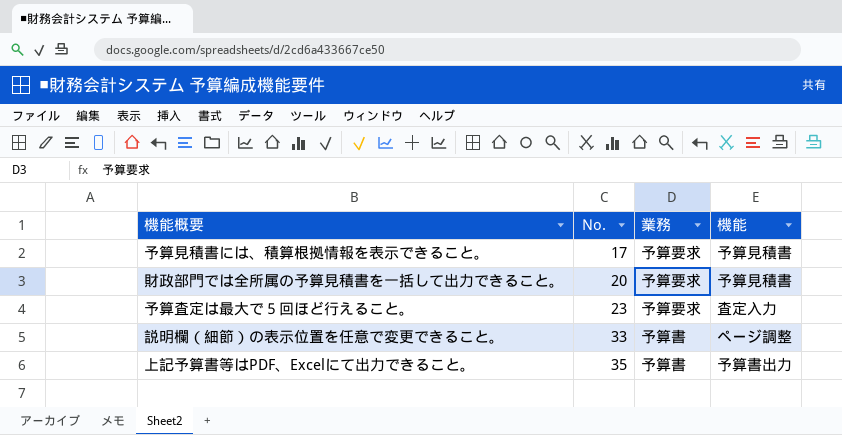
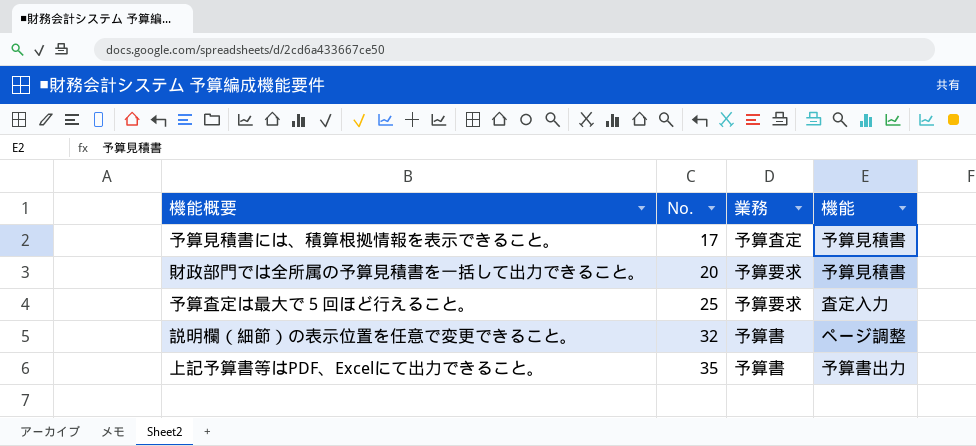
予算見積書には、積算根拠情報を表示できること。 | 業務: 予算要求 -> 予算査定
予算査定は最大で５回ほど行えること。 | No.: 23 -> 25
説明欄（細節）の表示位置を任意で変更できること。 | No.: 33 -> 32

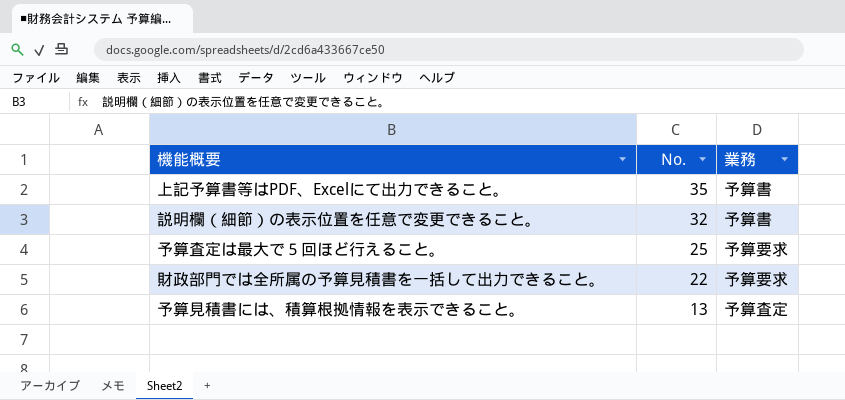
row order: No. ascending -> No. descending
column 機能 | position: 4 -> none
財政部門では全所属の予算見積書を一括して出力できること。 | No.: 20 -> 22
予算見積書には、積算根拠情報を表示できること。 | No.: 17 -> 13

